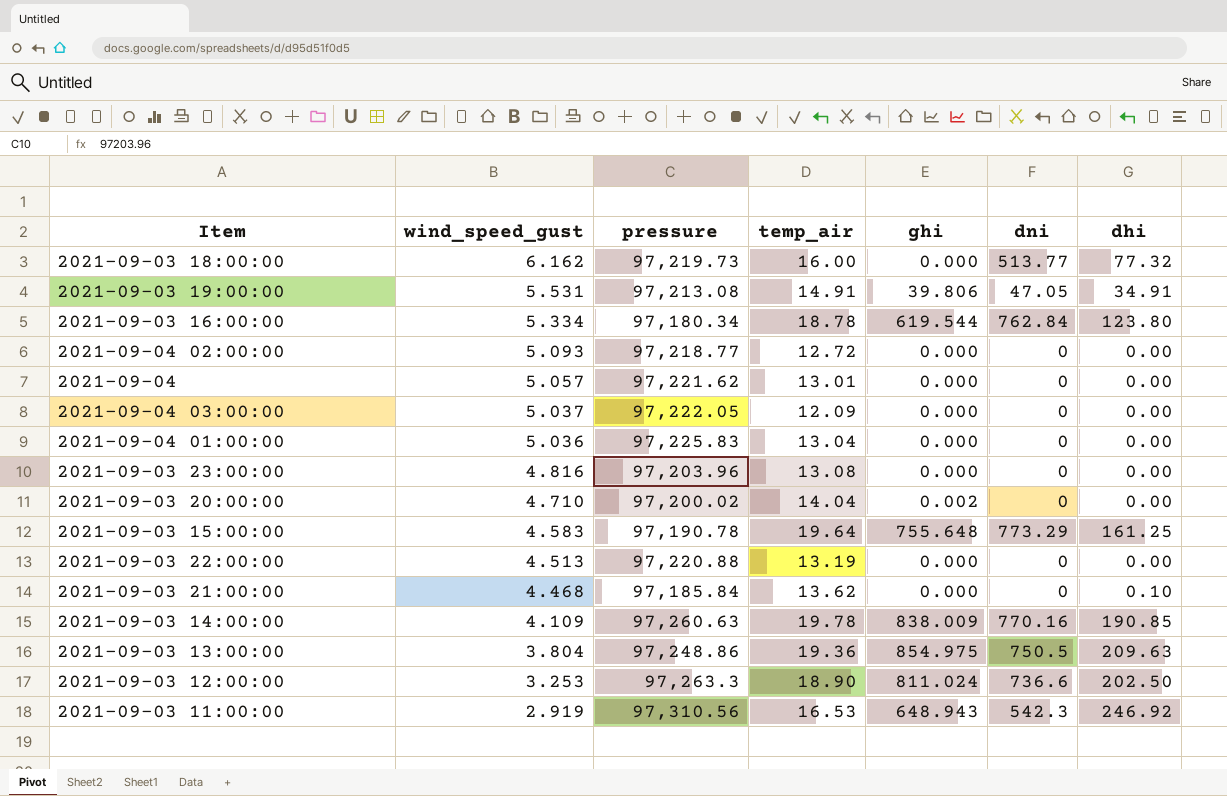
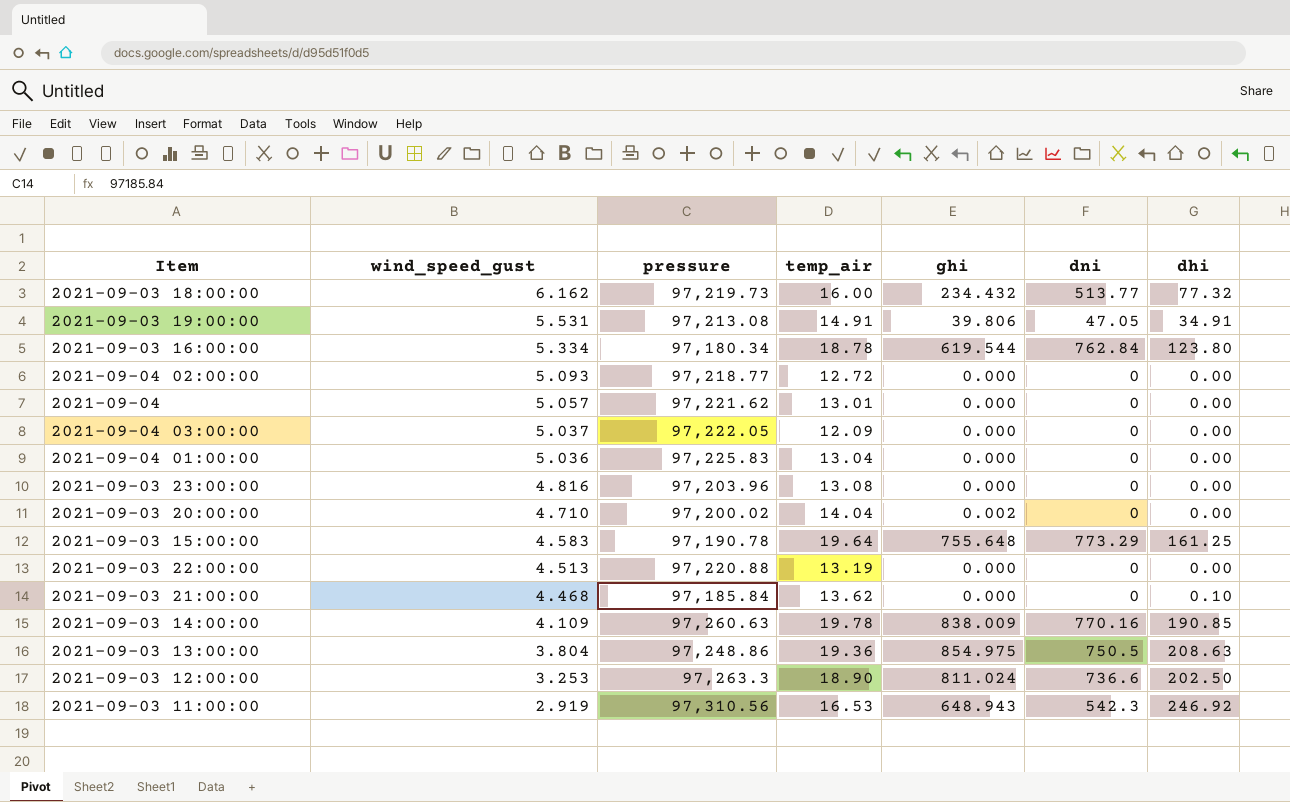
2021-09-03 18:00:00 | ghi: 0.000 -> 234.432
2021-09-03 13:00:00 | dhi: 209.63 -> 208.63

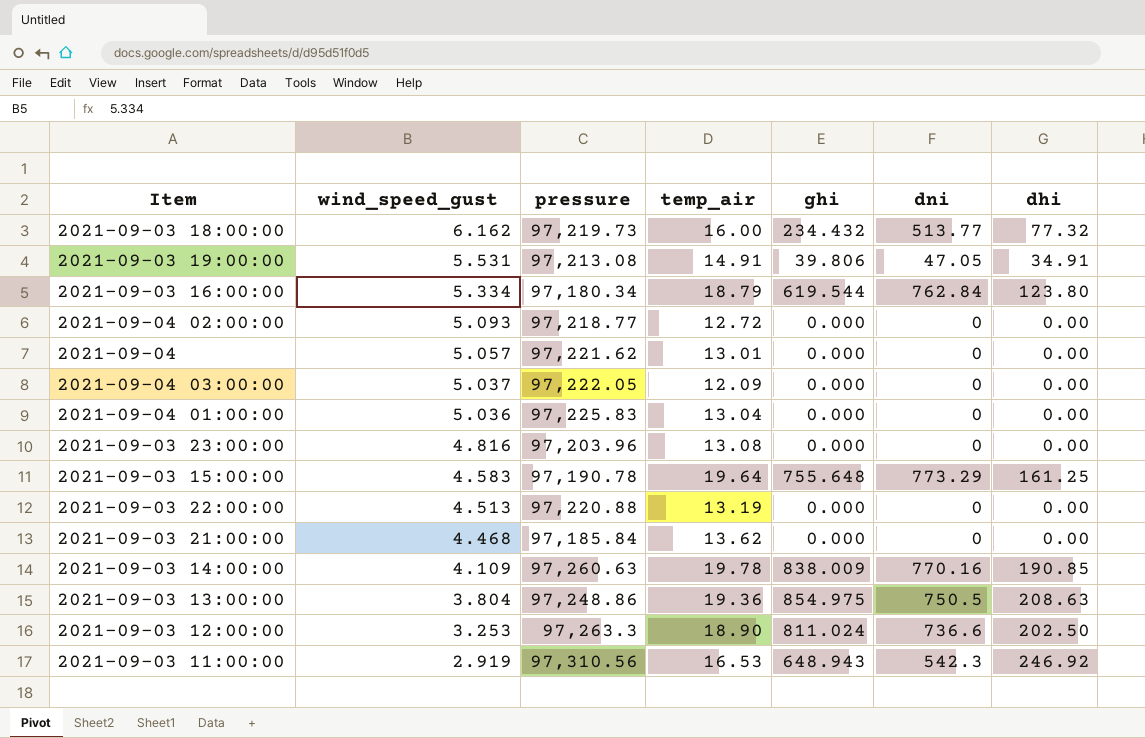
row 2021-09-03 20:00:00: 4.710 | 97,200.02 | 14.04 | 0.002 | 0 | 0.00 -> none
2021-09-03 16:00:00 | temp_air: 18.78 -> 18.79
2021-09-03 21:00:00 | dhi: 0.10 -> 0.00

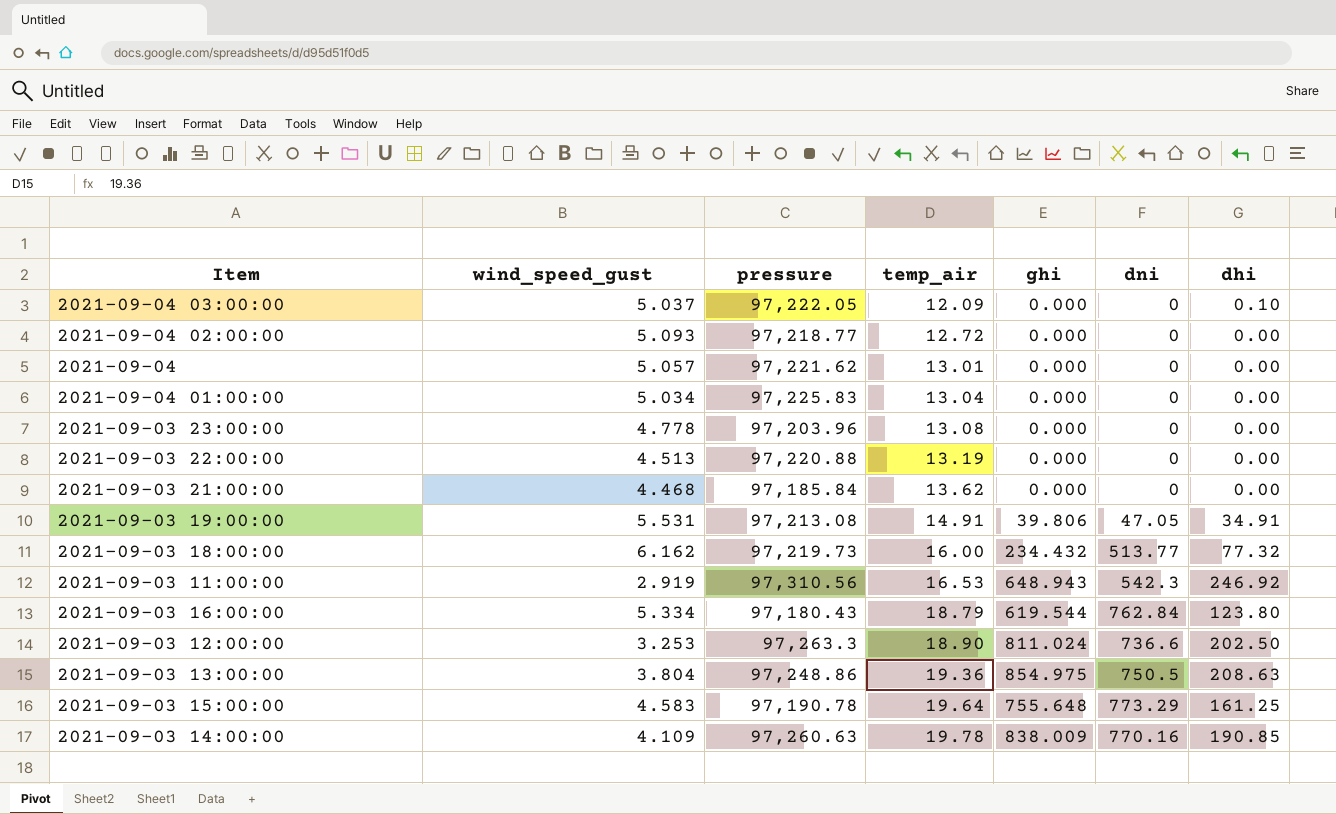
row order: wind_speed_gust descending -> temp_air ascending
2021-09-04 03:00:00 | dhi: 0.00 -> 0.10
2021-09-04 01:00:00 | wind_speed_gust: 5.036 -> 5.034
2021-09-03 23:00:00 | wind_speed_gust: 4.816 -> 4.778
2021-09-03 16:00:00 | pressure: 97,180.34 -> 97,180.43

